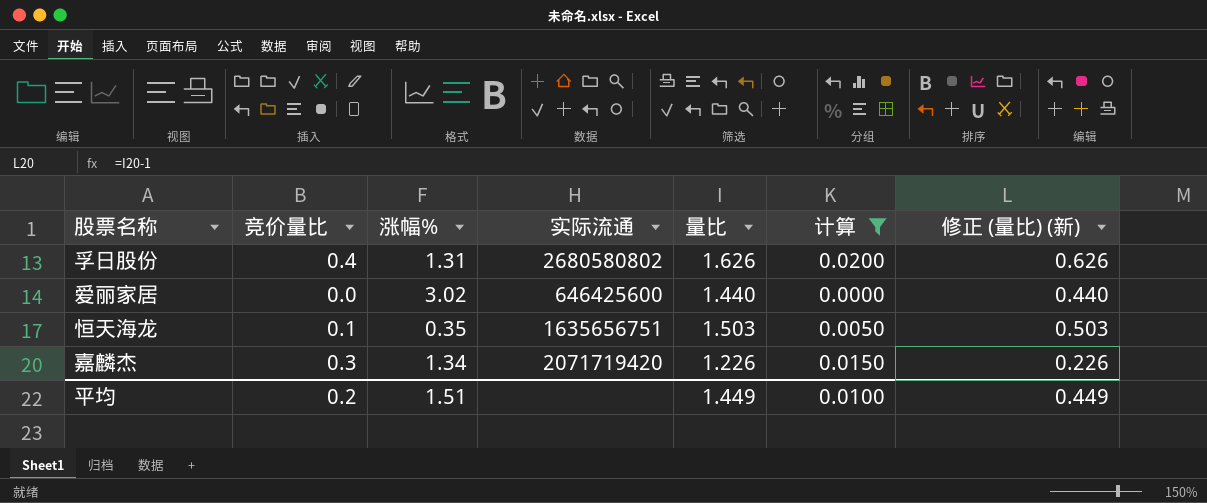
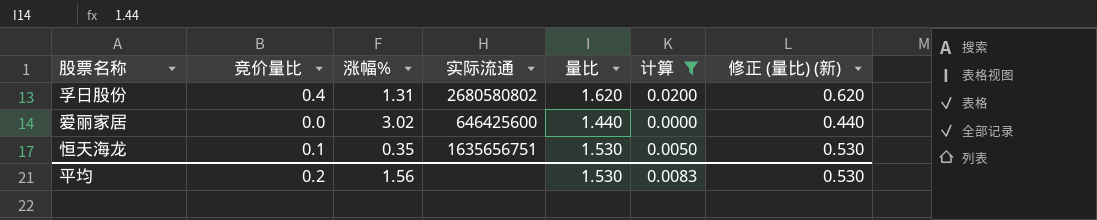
row 嘉麟杰: 0.3 | 1.34 | 2071719420 | 1.226 | 0.0150 | 0.226 -> none
孚日股份 | 量比: 1.626 -> 1.620
孚日股份 | 修正 (量比) (新): 0.626 -> 0.620
恒天海龙 | 量比: 1.503 -> 1.530
恒天海龙 | 修正 (量比) (新): 0.503 -> 0.530
平均 | 涨幅%: 1.51 -> 1.56
平均 | 量比: 1.449 -> 1.530
平均 | 计算: 0.0100 -> 0.0083
平均 | 修正 (量比) (新): 0.449 -> 0.530

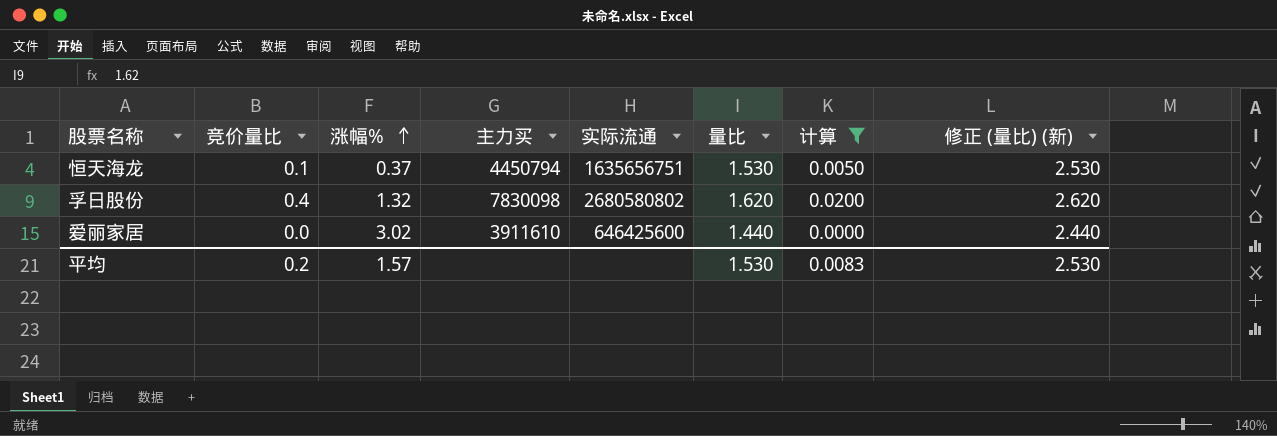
row order: none -> 涨幅% ascending
column 主力买 | position: none -> 4
column 修正 (量比) (新) | formula: [量比] - 1 -> [量比] + 1
恒天海龙 | 涨幅%: 0.35 -> 0.37
孚日股份 | 涨幅%: 1.31 -> 1.32
平均 | 涨幅%: 1.56 -> 1.57
平均 | 修正 (量比) (新): 0.530 -> 2.530

